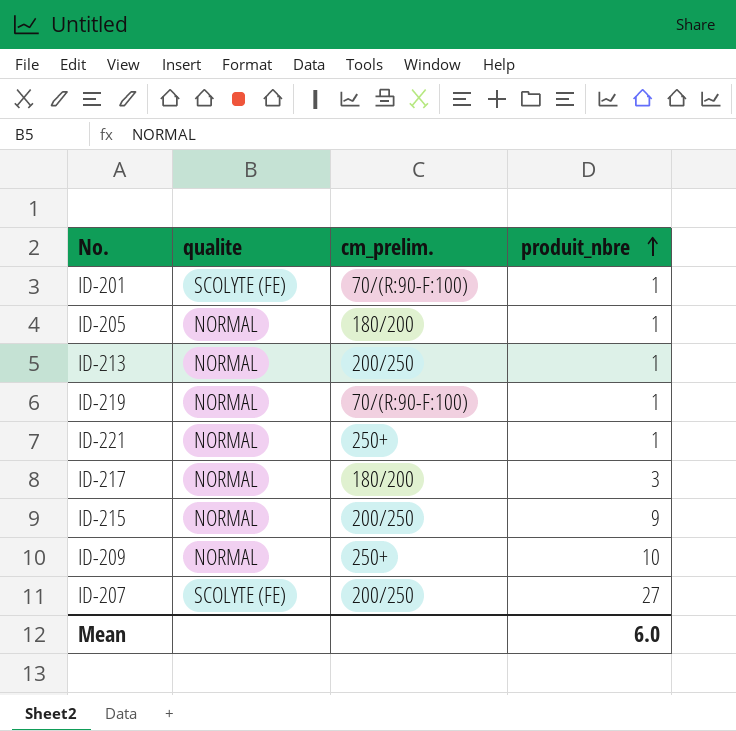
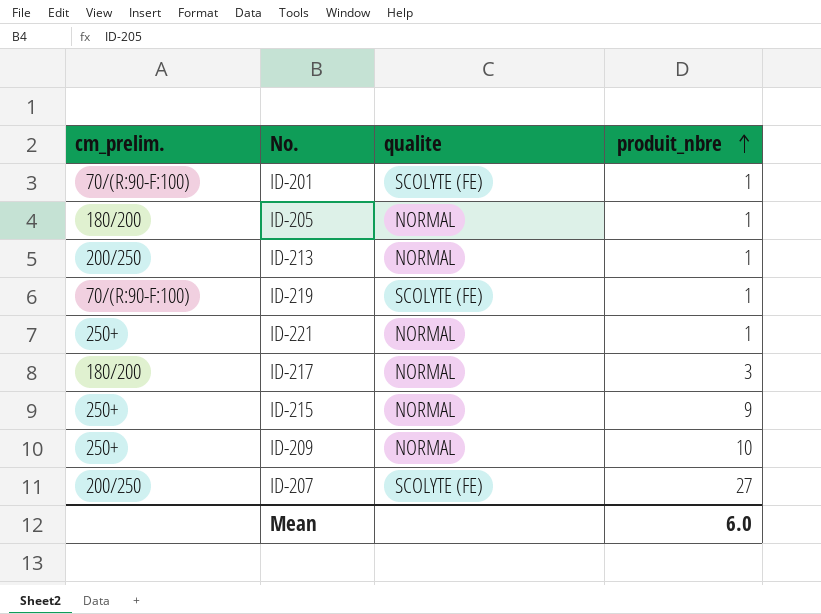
column cm_prelim. | position: 3 -> 1
ID-219 | qualite: NORMAL -> SCOLYTE (FE)
ID-215 | cm_prelim.: 200/250 -> 250+

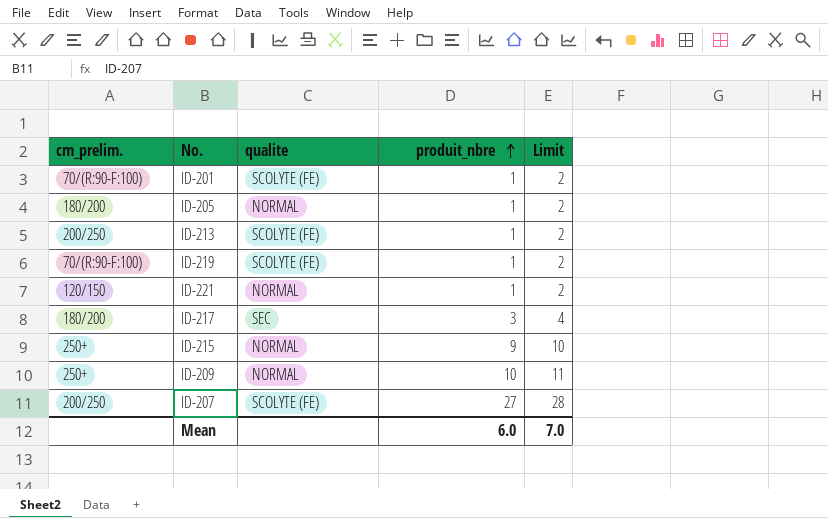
column Limit | formula: none -> [produit_nbre] + 1
ID-213 | qualite: NORMAL -> SCOLYTE (FE)
ID-221 | cm_prelim.: 250+ -> 120/150
ID-217 | qualite: NORMAL -> SEC

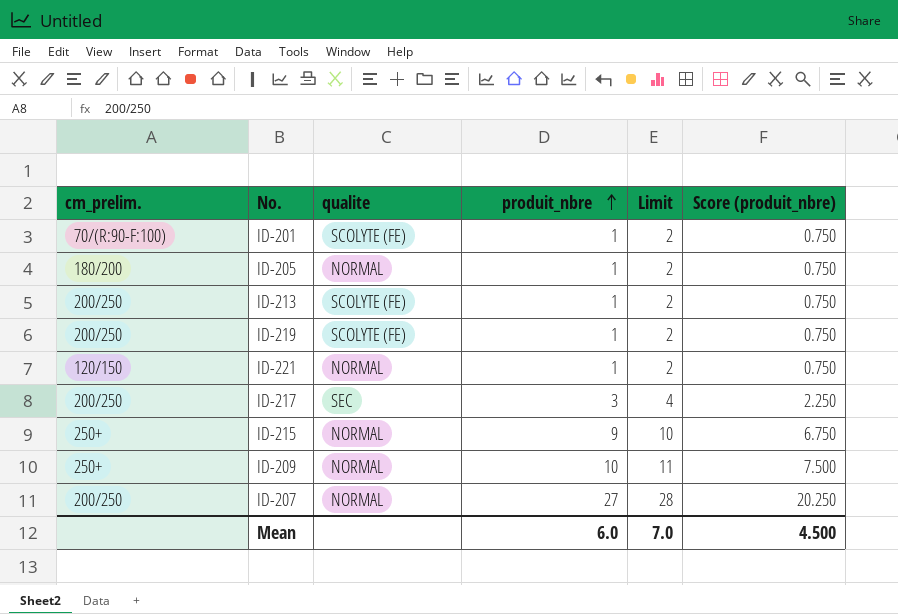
column Score (produit_nbre) | formula: none -> [produit_nbre] * 0.75
ID-219 | cm_prelim.: 70/(R:90-F:100) -> 200/250
ID-217 | cm_prelim.: 180/200 -> 200/250
ID-207 | qualite: SCOLYTE (FE) -> NORMAL

